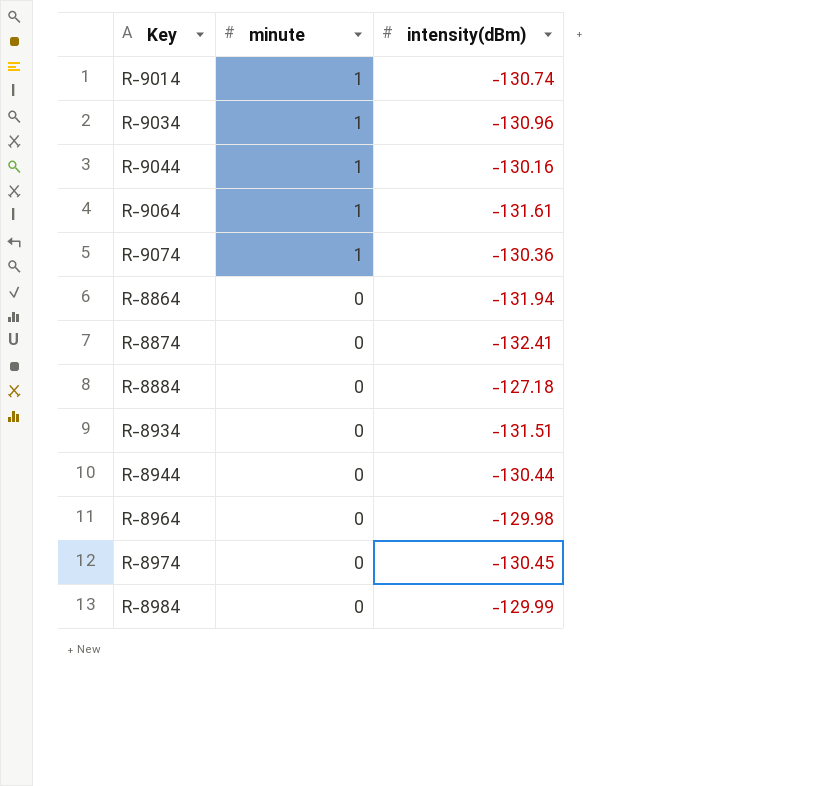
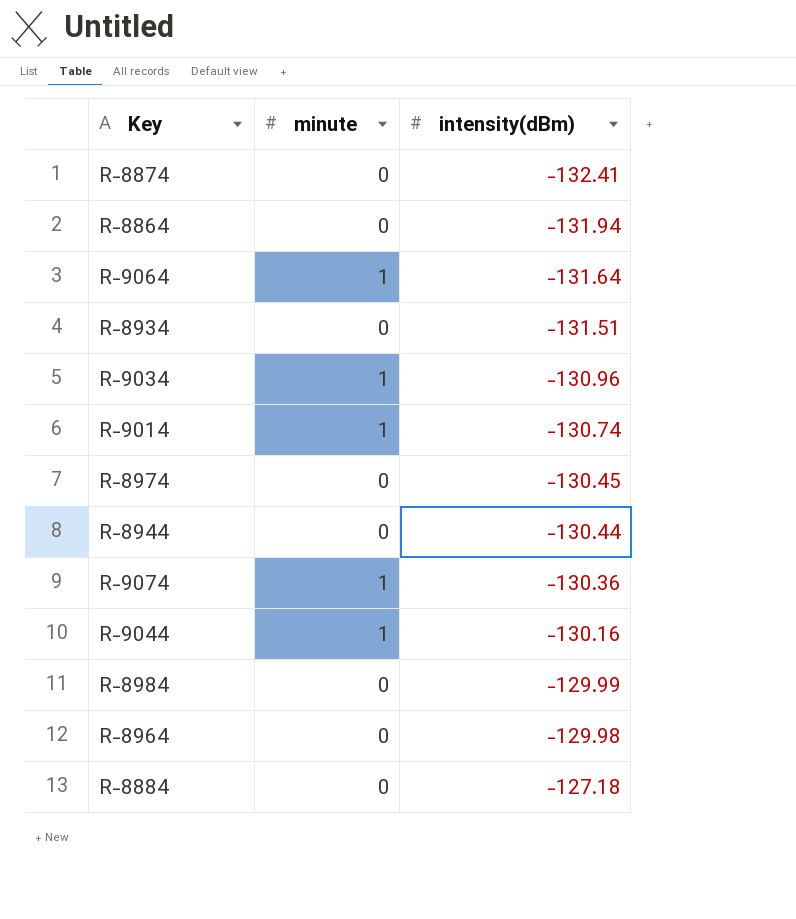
row order: minute descending -> intensity(dBm) ascending
R-9064 | intensity(dBm): -131.61 -> -131.64

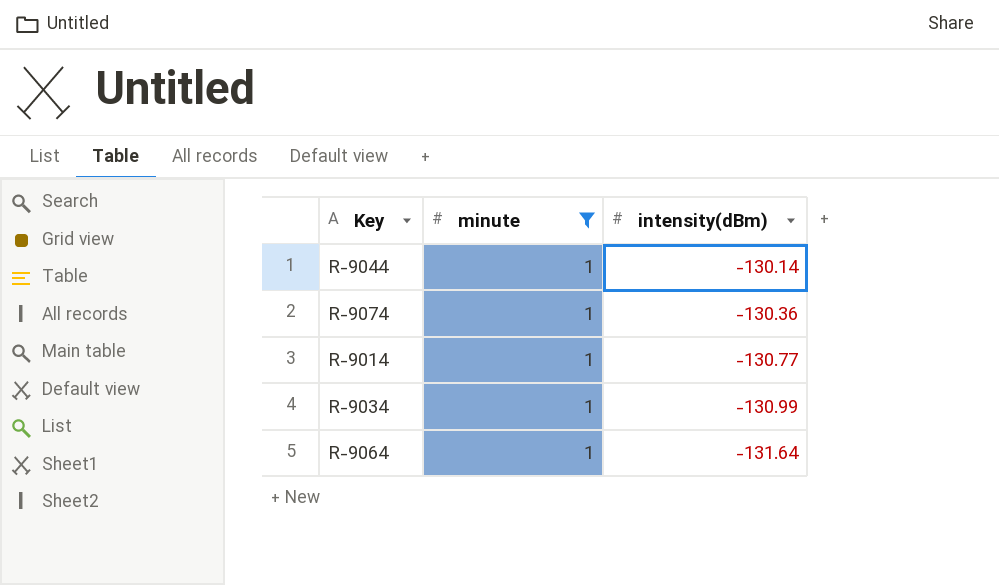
filter: none -> minute = 1
row order: intensity(dBm) ascending -> intensity(dBm) descending
R-9044 | intensity(dBm): -130.16 -> -130.14
R-9014 | intensity(dBm): -130.74 -> -130.77
R-9034 | intensity(dBm): -130.96 -> -130.99

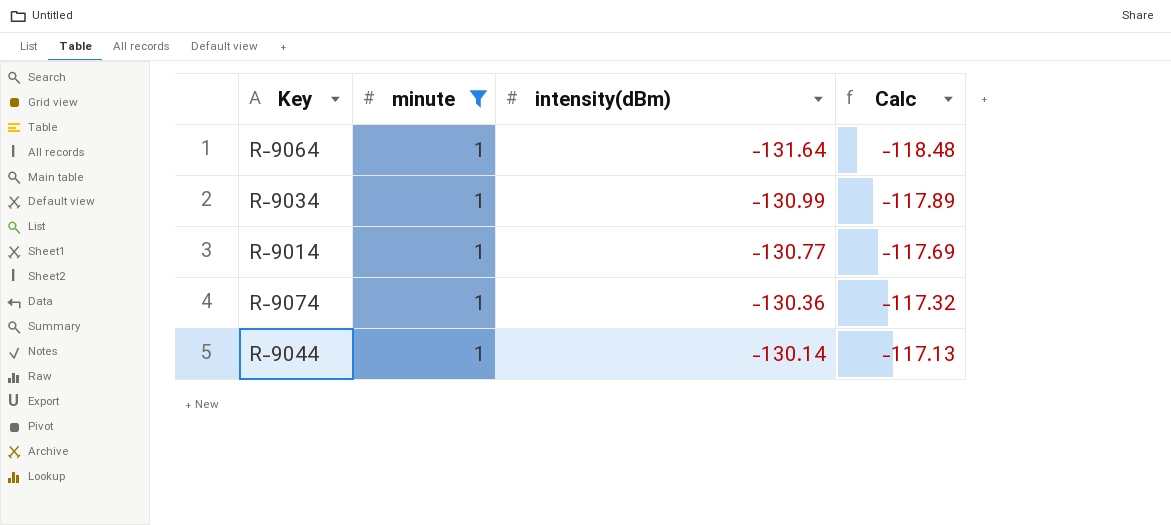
row order: intensity(dBm) descending -> intensity(dBm) ascending
column Calc | formula: none -> [intensity(dBm)] * 0.9

